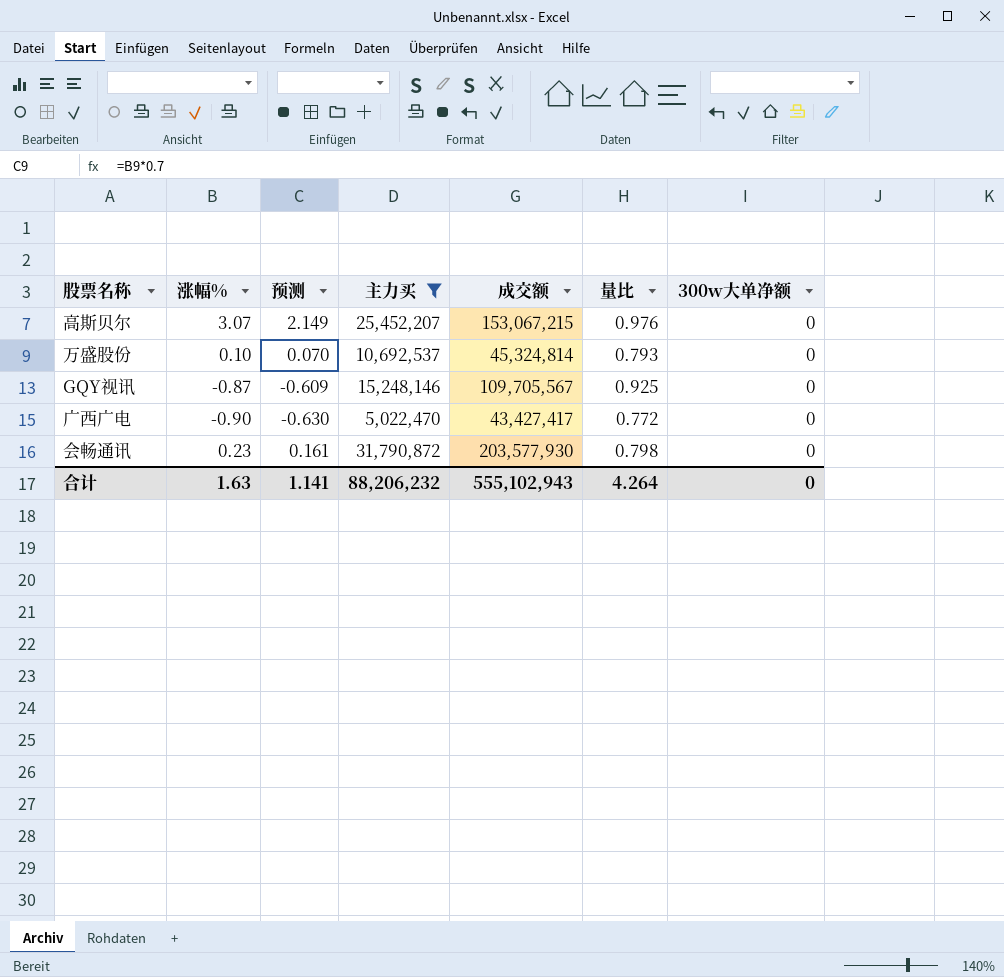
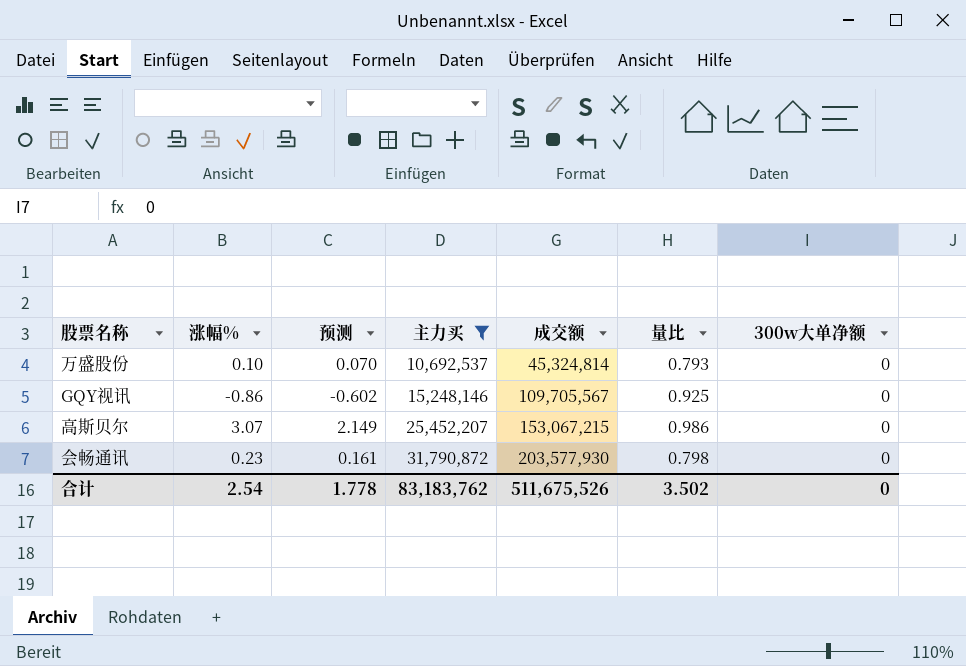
row order: none -> 主力买 ascending
row 广西广电: -0.90 | -0.630 | 5,022,470 | 43,427,417 | 0.772 | 0 -> none
GQY视讯 | 涨幅%: -0.87 -> -0.86
GQY视讯 | 预测: -0.609 -> -0.602
高斯贝尔 | 量比: 0.976 -> 0.986
合计 | 涨幅%: 1.63 -> 2.54
合计 | 预测: 1.141 -> 1.778
合计 | 主力买: 88,206,232 -> 83,183,762
合计 | 成交额: 555,102,943 -> 511,675,526
合计 | 量比: 4.264 -> 3.502

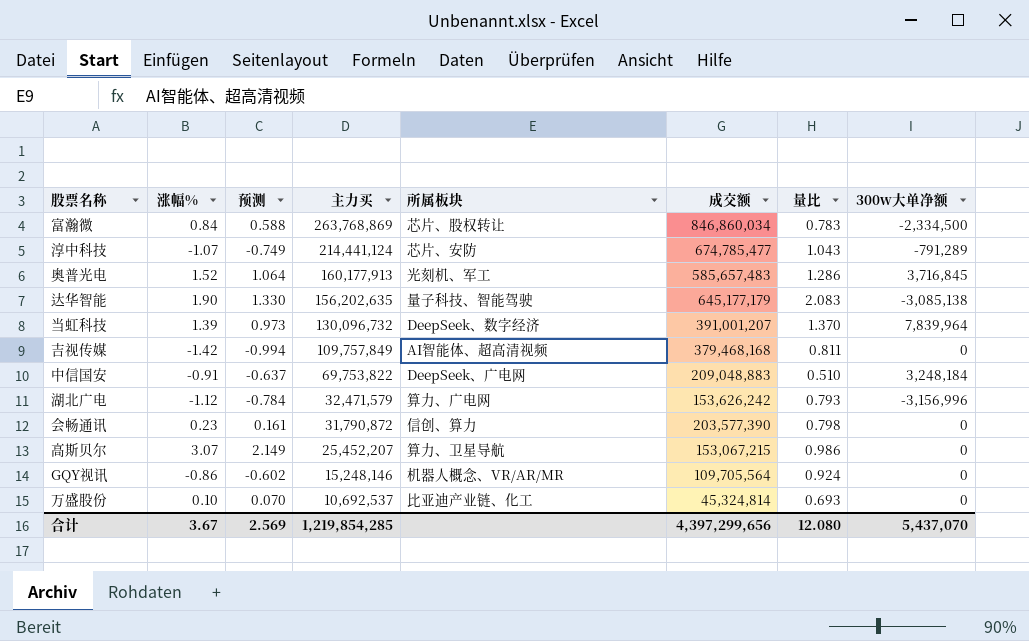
filter: 主力买 <= 31,790,872 -> none
row order: 主力买 ascending -> 主力买 descending
column 所属板块 | position: none -> 5
会畅通讯 | 成交额: 203,577,930 -> 203,577,390
GQY视讯 | 成交额: 109,705,567 -> 109,705,564
GQY视讯 | 量比: 0.925 -> 0.924
万盛股份 | 量比: 0.793 -> 0.693
合计 | 涨幅%: 2.54 -> 3.67
合计 | 预测: 1.778 -> 2.569
合计 | 主力买: 83,183,762 -> 1,219,854,285
合计 | 成交额: 511,675,526 -> 4,397,299,656
合计 | 量比: 3.502 -> 12.080
合计 | 300w大单净额: 0 -> 5,437,070

